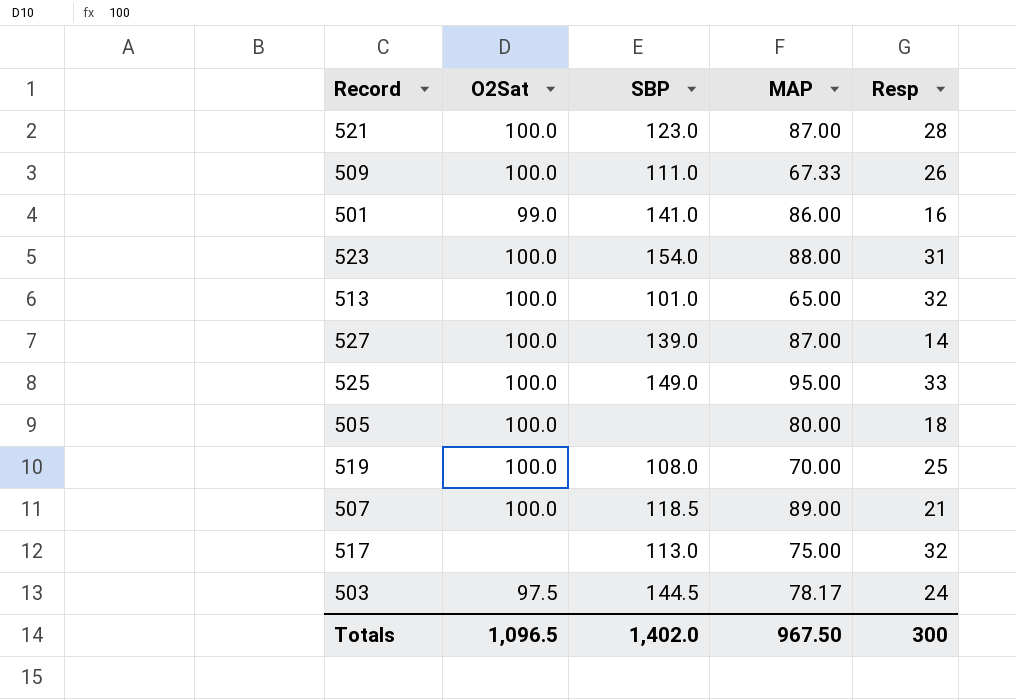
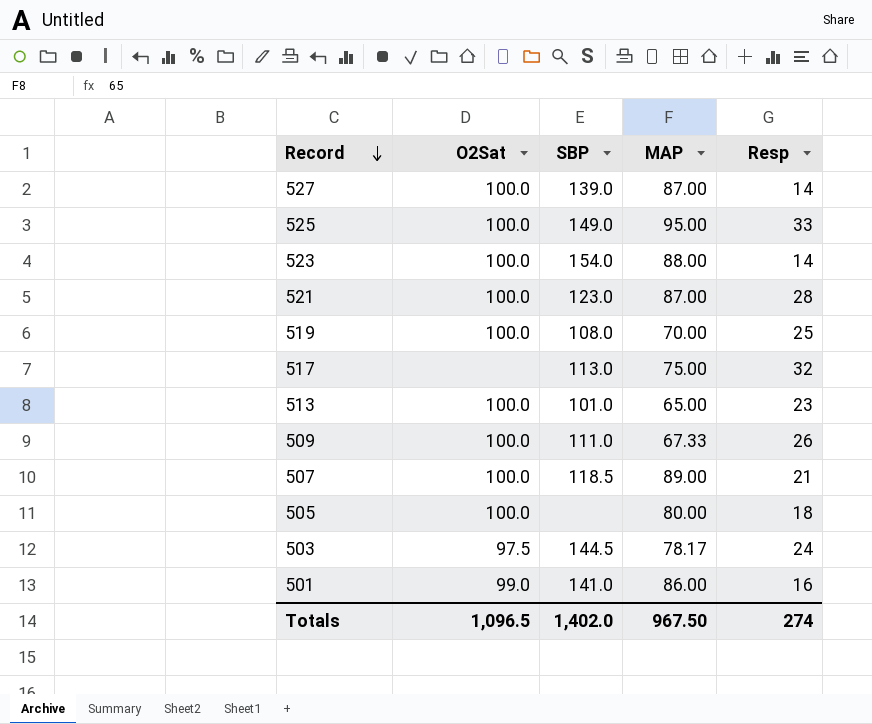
row order: none -> Record descending
523 | Resp: 31 -> 14
513 | Resp: 32 -> 23
Totals | Resp: 300 -> 274

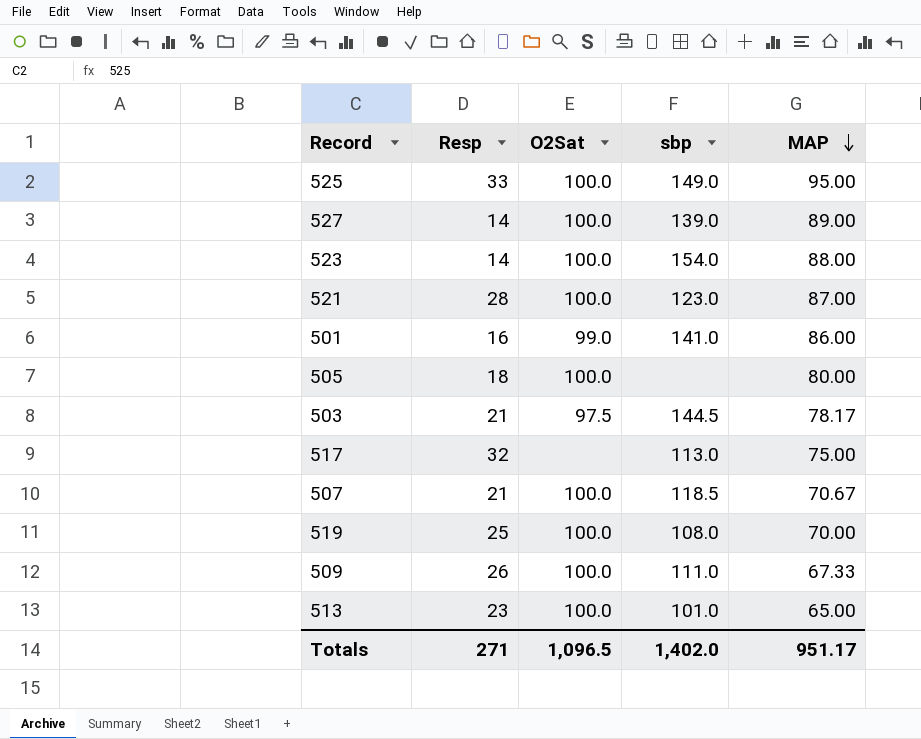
row order: Record descending -> MAP descending
column Resp | position: 5 -> 2
column name: SBP -> sbp
527 | MAP: 87.00 -> 89.00
503 | Resp: 24 -> 21
507 | MAP: 89.00 -> 70.67
Totals | Resp: 274 -> 271
Totals | MAP: 967.50 -> 951.17

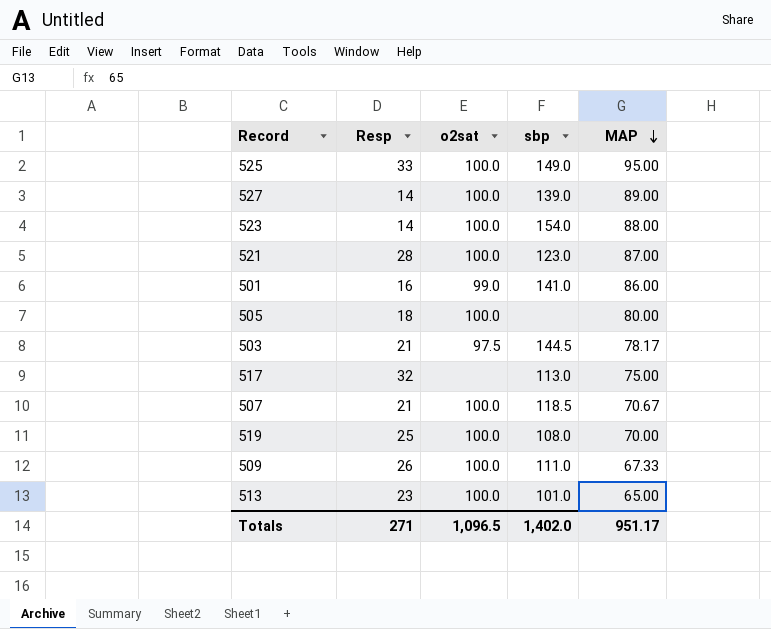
column name: O2Sat -> o2sat

